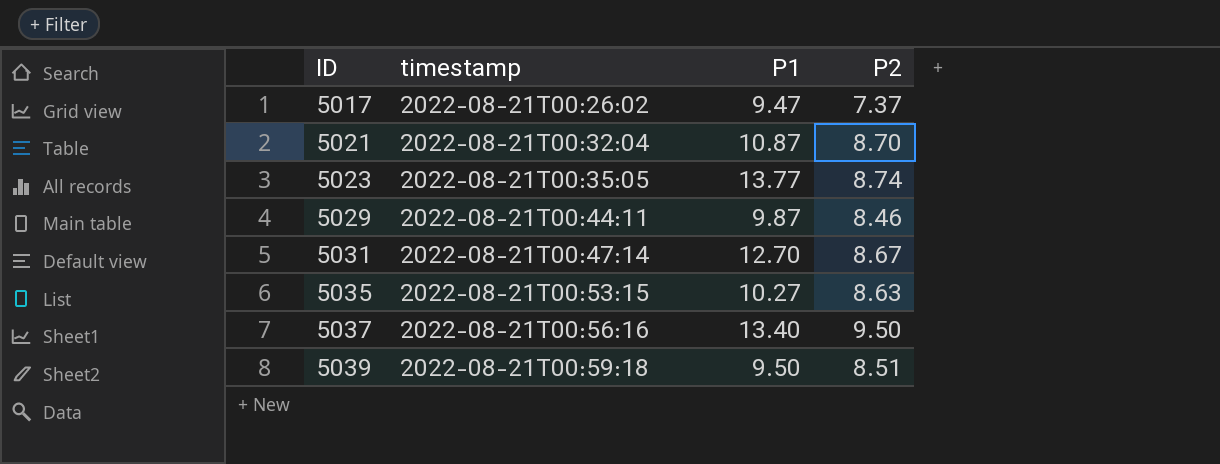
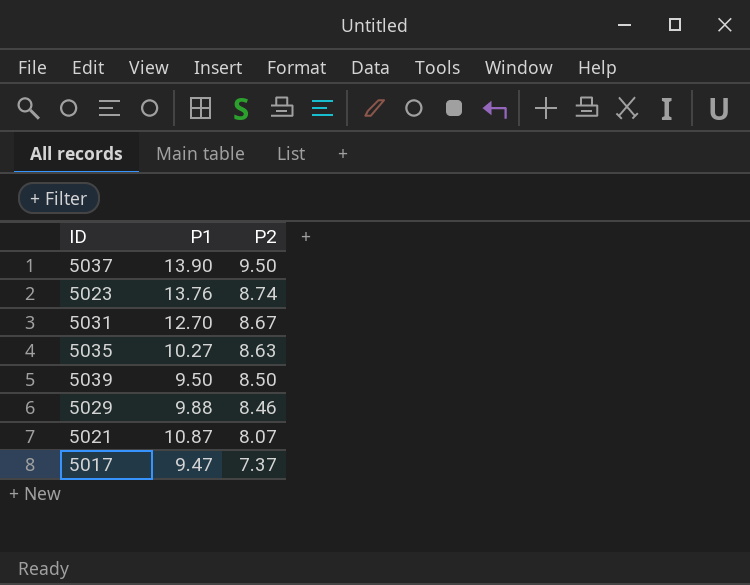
row order: ID ascending -> P2 descending
column timestamp | position: 2 -> none
5037 | P1: 13.40 -> 13.90
5023 | P1: 13.77 -> 13.76
5039 | P2: 8.51 -> 8.50
5029 | P1: 9.87 -> 9.88
5021 | P2: 8.70 -> 8.07

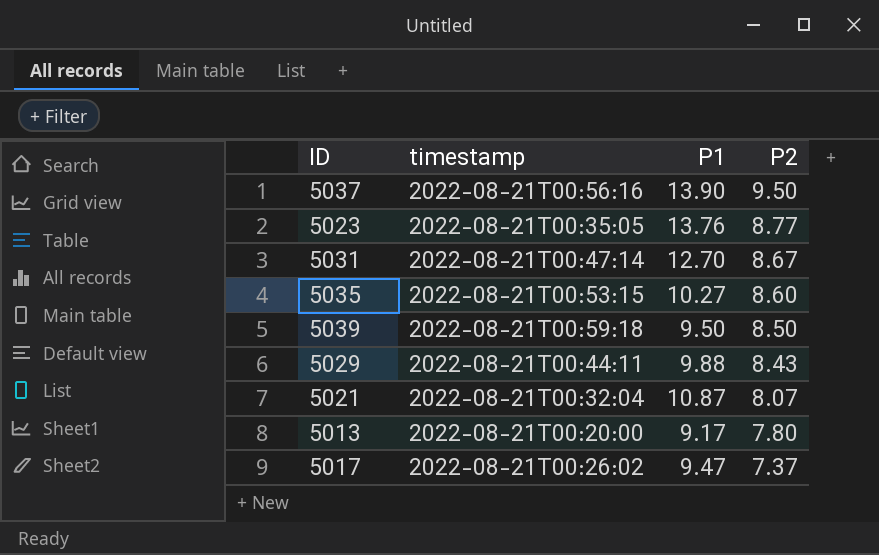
column timestamp | position: none -> 2
5023 | P2: 8.74 -> 8.77
5035 | P2: 8.63 -> 8.60
5029 | P2: 8.46 -> 8.43
row 5013: none -> 2022-08-21T00:20:00 | 9.17 | 7.80

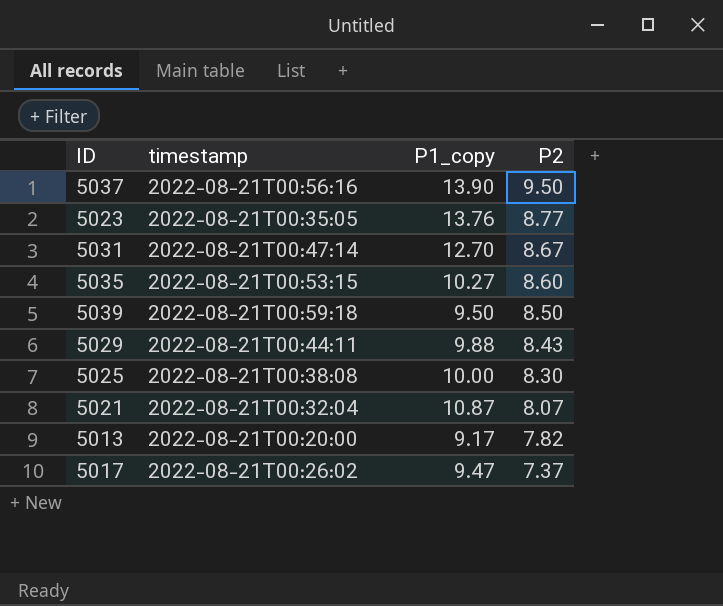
column name: P1 -> P1_copy
row 5025: none -> 2022-08-21T00:38:08 | 10.00 | 8.30
5013 | P2: 7.80 -> 7.82

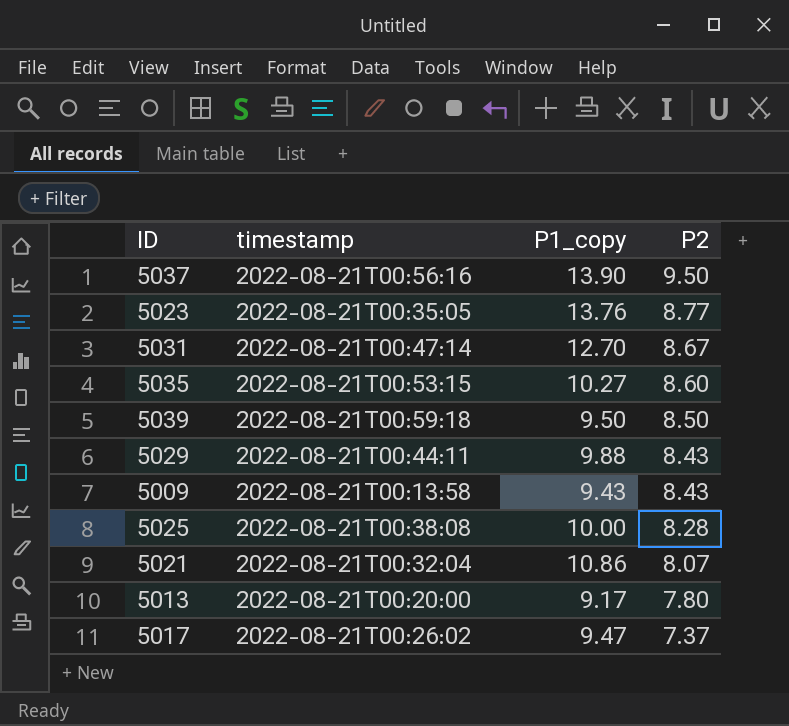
row 5009: none -> 2022-08-21T00:13:58 | 9.43 | 8.43
5025 | P2: 8.30 -> 8.28
5021 | P1_copy: 10.87 -> 10.86
5013 | P2: 7.82 -> 7.80

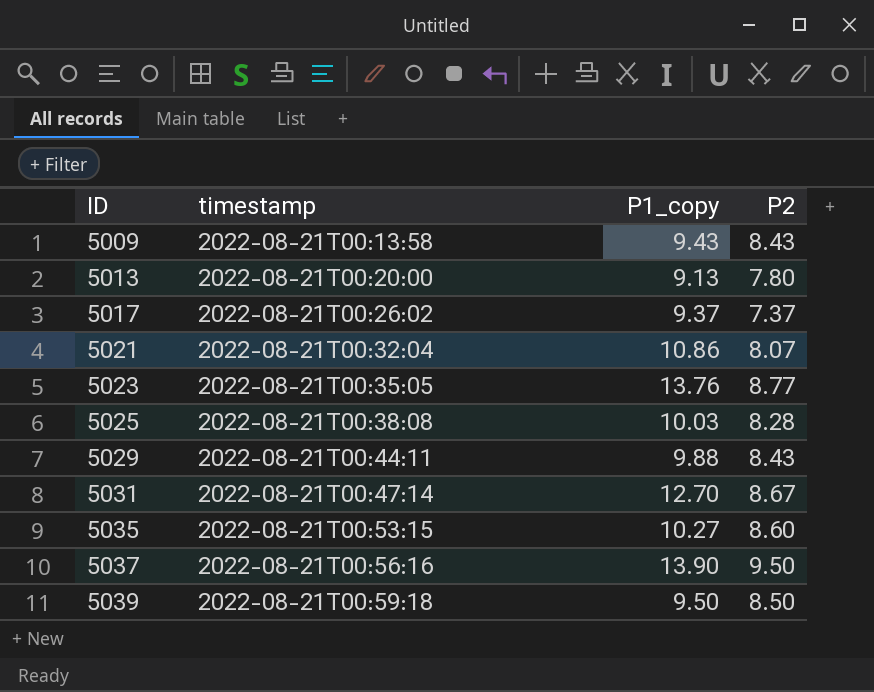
row order: P2 descending -> ID ascending
5013 | P1_copy: 9.17 -> 9.13
5017 | P1_copy: 9.47 -> 9.37
5025 | P1_copy: 10.00 -> 10.03

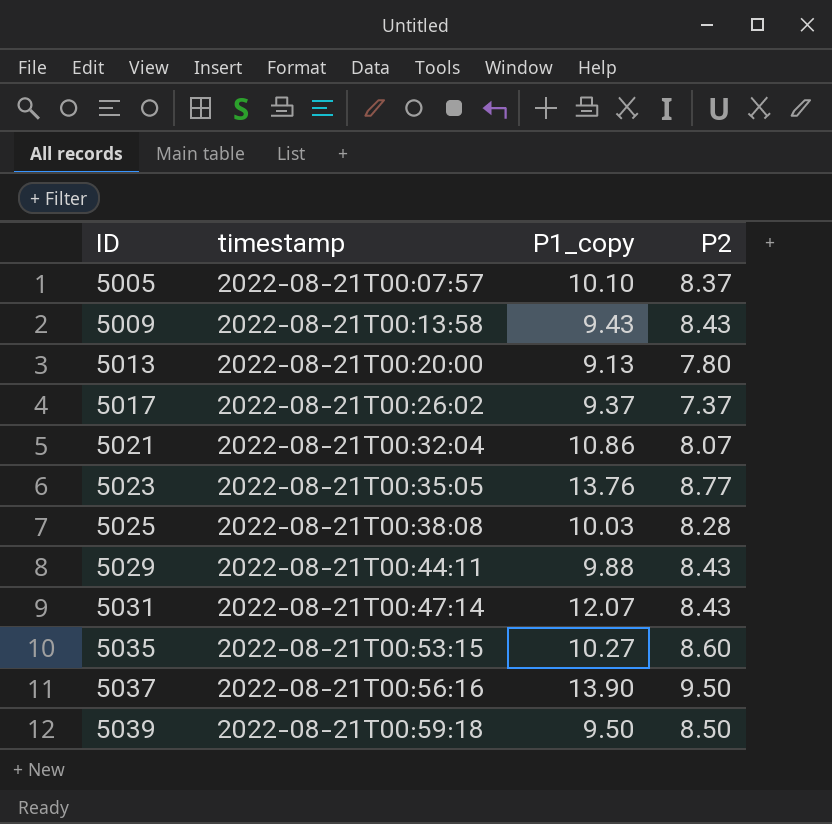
row 5005: none -> 2022-08-21T00:07:57 | 10.10 | 8.37
5031 | P1_copy: 12.70 -> 12.07
5031 | P2: 8.67 -> 8.43

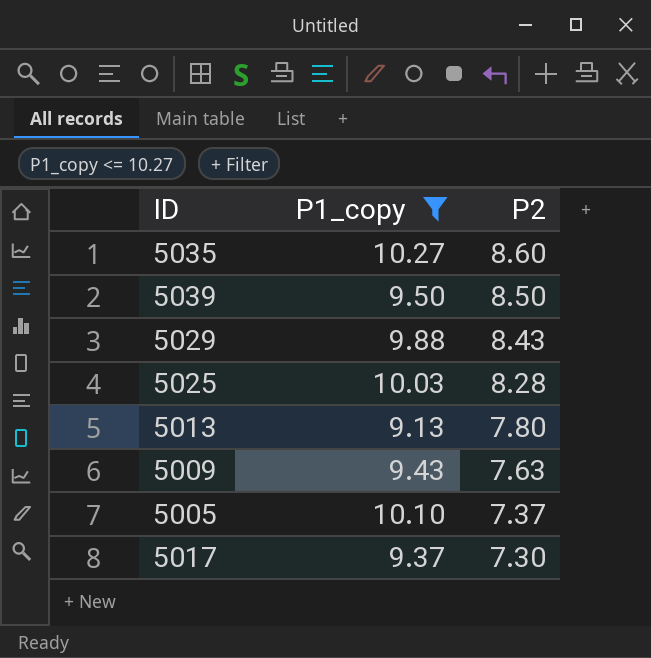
filter: none -> P1_copy <= 10.27
row order: ID ascending -> P2 descending
column timestamp | position: 2 -> none
5009 | P2: 8.43 -> 7.63
5005 | P2: 8.37 -> 7.37
5017 | P2: 7.37 -> 7.30

